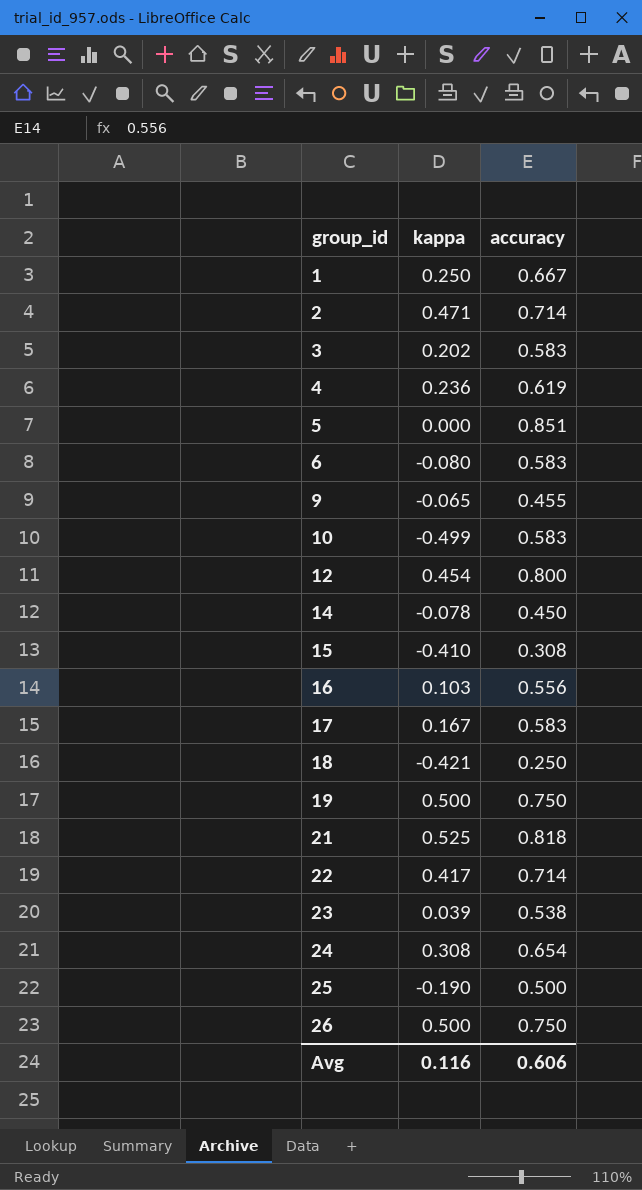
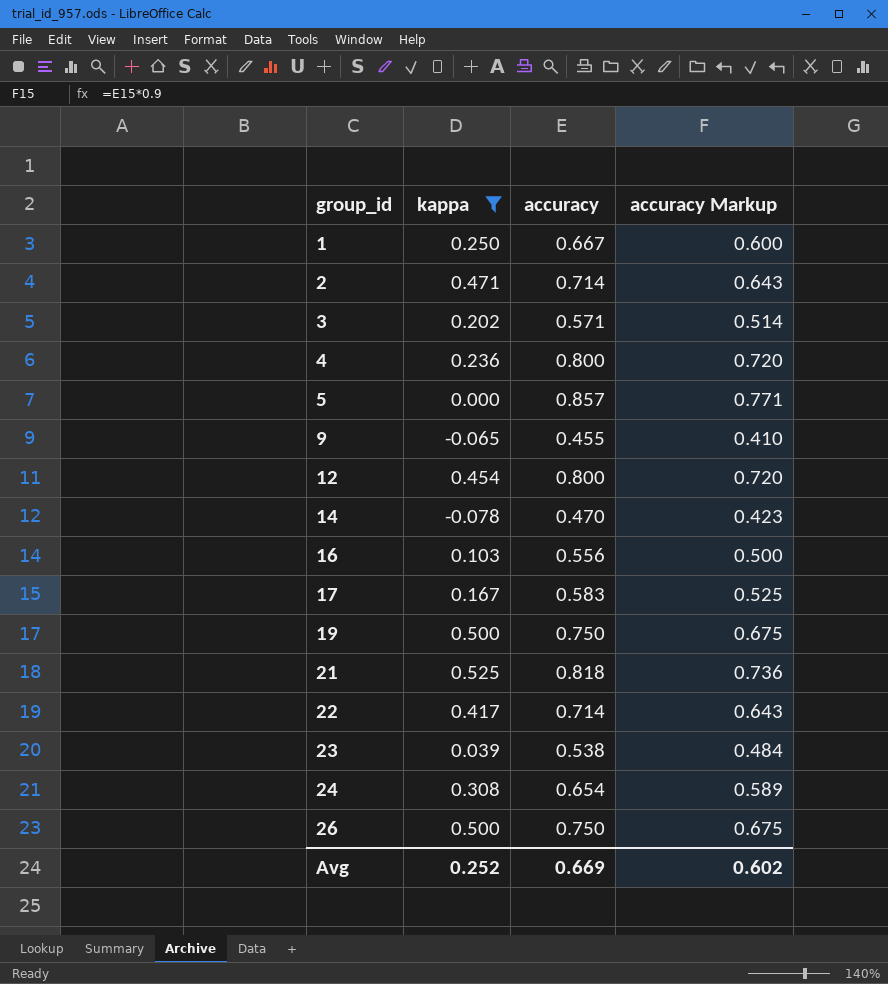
filter: none -> kappa >= -0.078
column accuracy Markup | formula: none -> [accuracy] * 0.9
3 | accuracy: 0.583 -> 0.571
4 | accuracy: 0.619 -> 0.800
5 | accuracy: 0.851 -> 0.857
14 | accuracy: 0.450 -> 0.470
Avg | kappa: 0.116 -> 0.252
Avg | accuracy: 0.606 -> 0.669

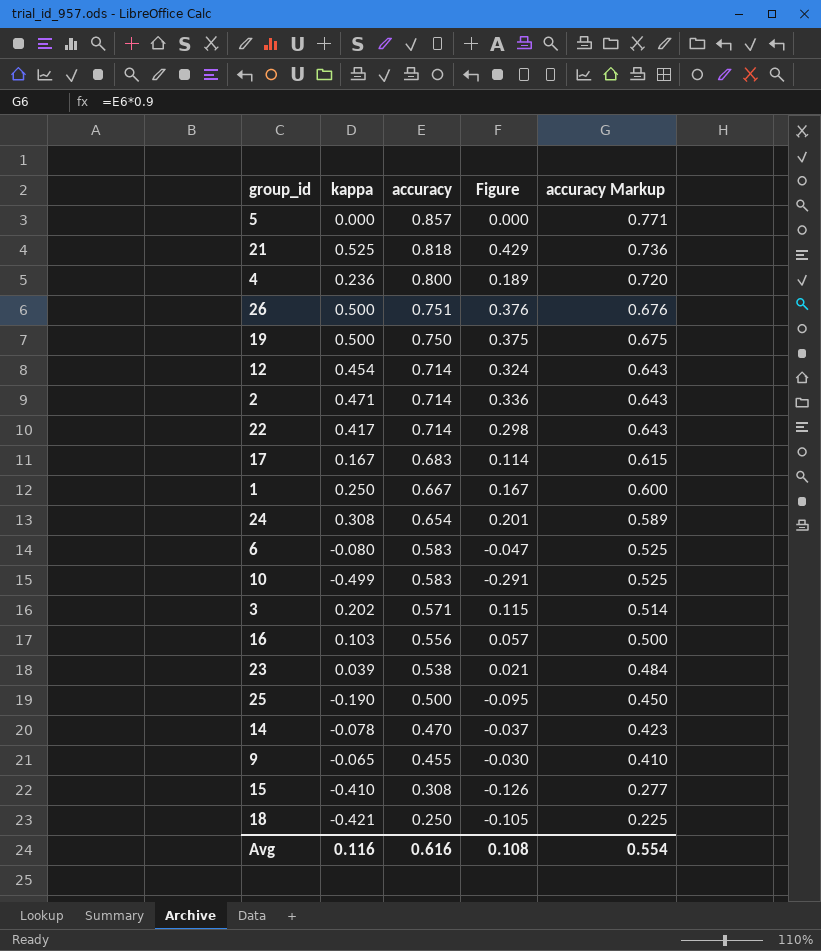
filter: kappa >= -0.078 -> none
row order: group_id ascending -> accuracy descending
column Figure | formula: none -> [kappa] * [accuracy]
26 | accuracy: 0.750 -> 0.751
26 | accuracy Markup: 0.675 -> 0.676
12 | accuracy: 0.800 -> 0.714
12 | accuracy Markup: 0.720 -> 0.643
17 | accuracy: 0.583 -> 0.683
17 | accuracy Markup: 0.525 -> 0.615
Avg | kappa: 0.252 -> 0.116
Avg | accuracy: 0.669 -> 0.616
Avg | accuracy Markup: 0.602 -> 0.554

